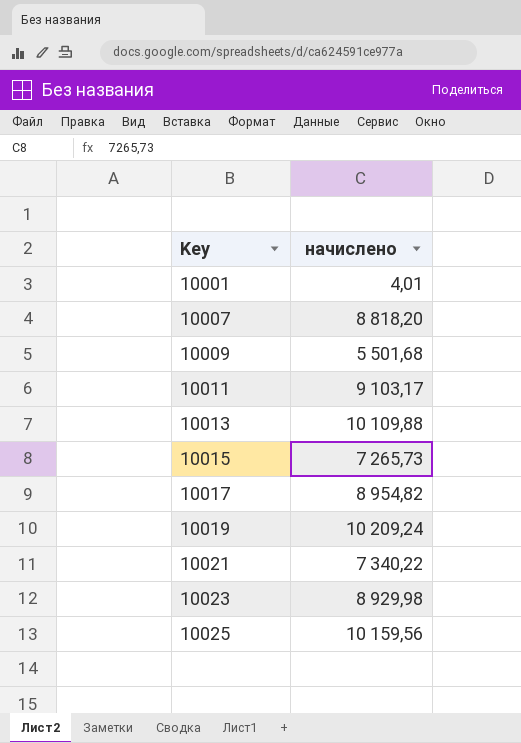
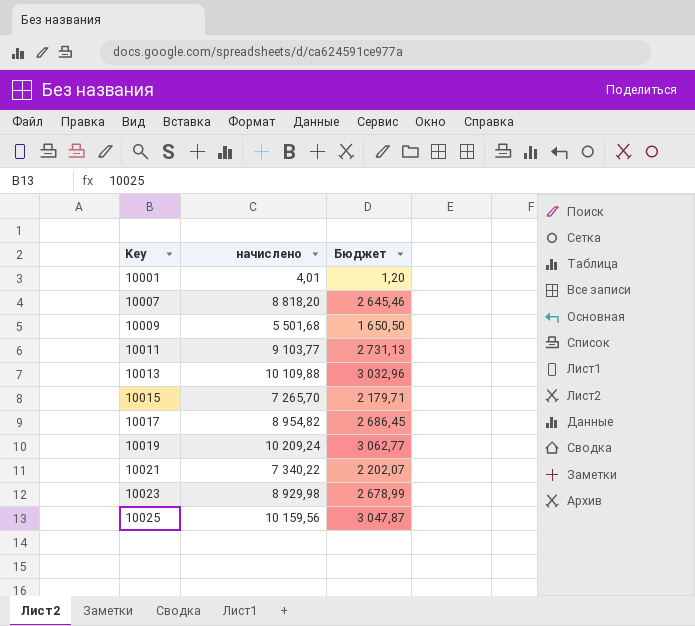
column Бюджет | formula: none -> [начислено] * 0,3
10011 | начислено: 9 103,17 -> 9 103,77
10015 | начислено: 7 265,73 -> 7 265,70

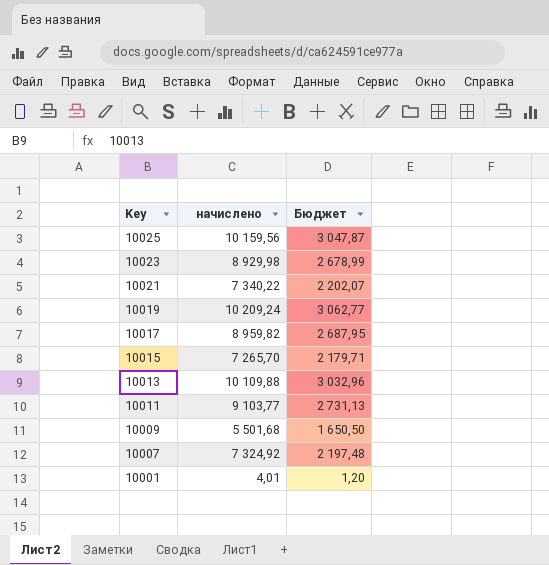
row order: Key ascending -> Key descending
10017 | начислено: 8 954,82 -> 8 959,82
10017 | Бюджет: 2 686,45 -> 2 687,95
10007 | начислено: 8 818,20 -> 7 324,92
10007 | Бюджет: 2 645,46 -> 2 197,48

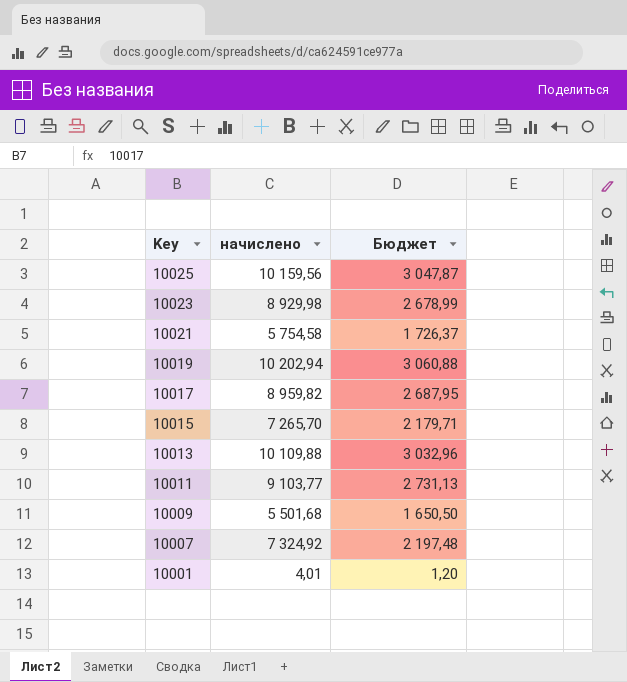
10021 | начислено: 7 340,22 -> 5 754,58
10021 | Бюджет: 2 202,07 -> 1 726,37
10019 | начислено: 10 209,24 -> 10 202,94
10019 | Бюджет: 3 062,77 -> 3 060,88

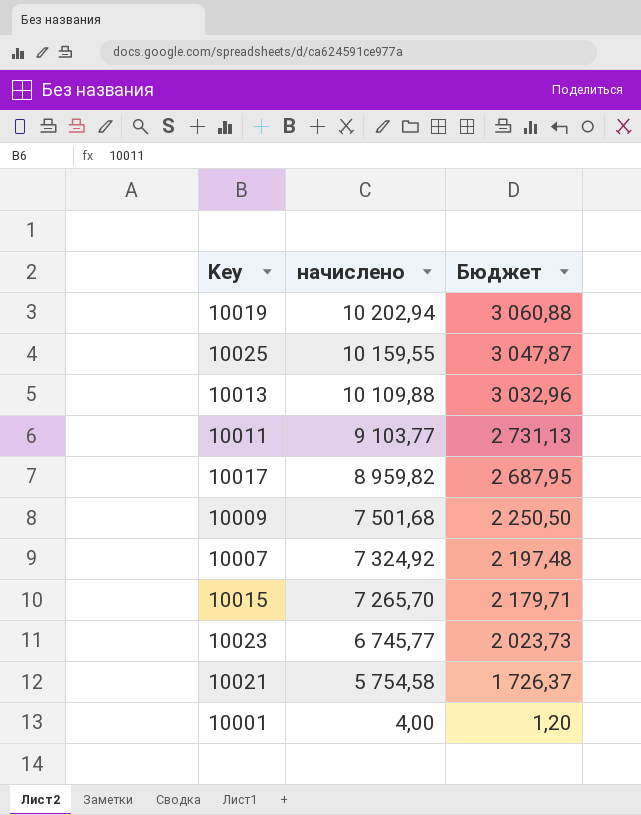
row order: Key descending -> начислено descending
10025 | начислено: 10 159,56 -> 10 159,55
10009 | начислено: 5 501,68 -> 7 501,68
10009 | Бюджет: 1 650,50 -> 2 250,50
10023 | начислено: 8 929,98 -> 6 745,77
10023 | Бюджет: 2 678,99 -> 2 023,73
10001 | начислено: 4,01 -> 4,00

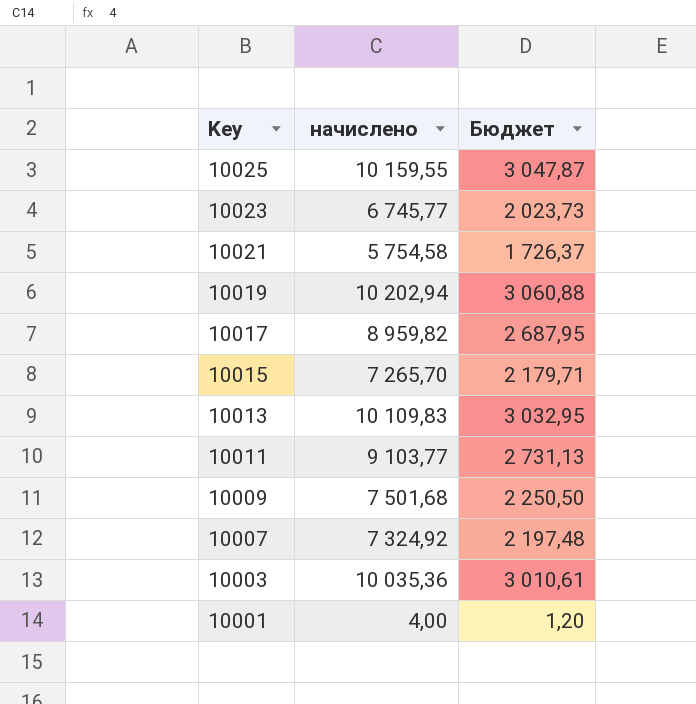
row order: начислено descending -> Key descending
10013 | начислено: 10 109,88 -> 10 109,83
10013 | Бюджет: 3 032,96 -> 3 032,95
row 10003: none -> 10 035,36 | 3 010,61

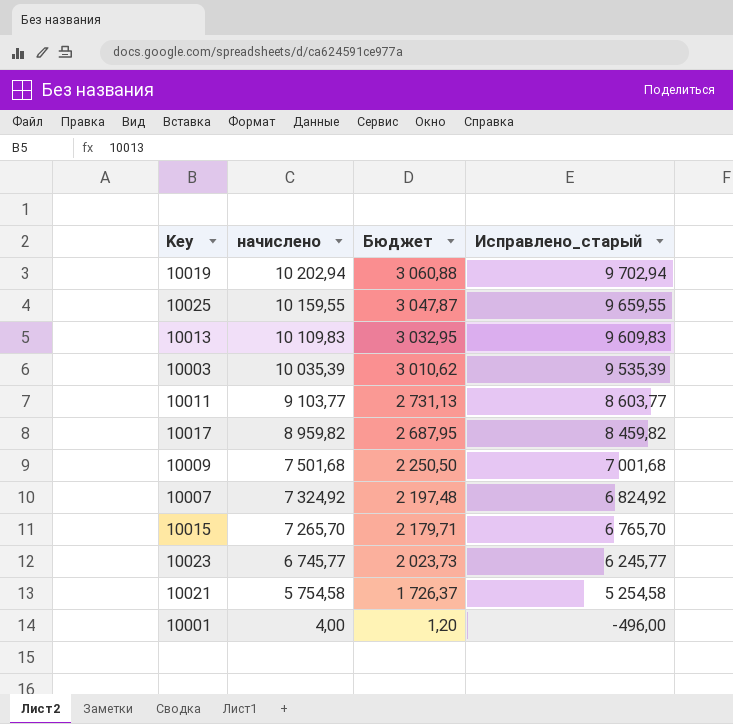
row order: Key descending -> начислено descending
column Исправлено_старый | formula: none -> [начислено] - 500
10003 | начислено: 10 035,36 -> 10 035,39
10003 | Бюджет: 3 010,61 -> 3 010,62

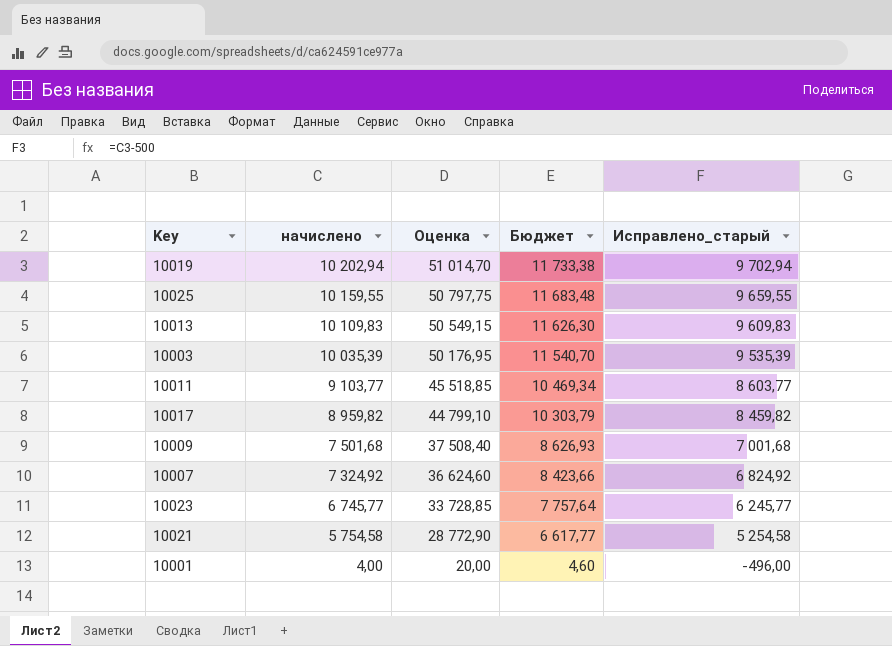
column Оценка | formula: none -> [начислено] * 5
column Бюджет | formula: [начислено] * 0,3 -> [начислено] * 1,15
row 10015: 7 265,70 | 2 179,71 | 6 765,70 -> none

